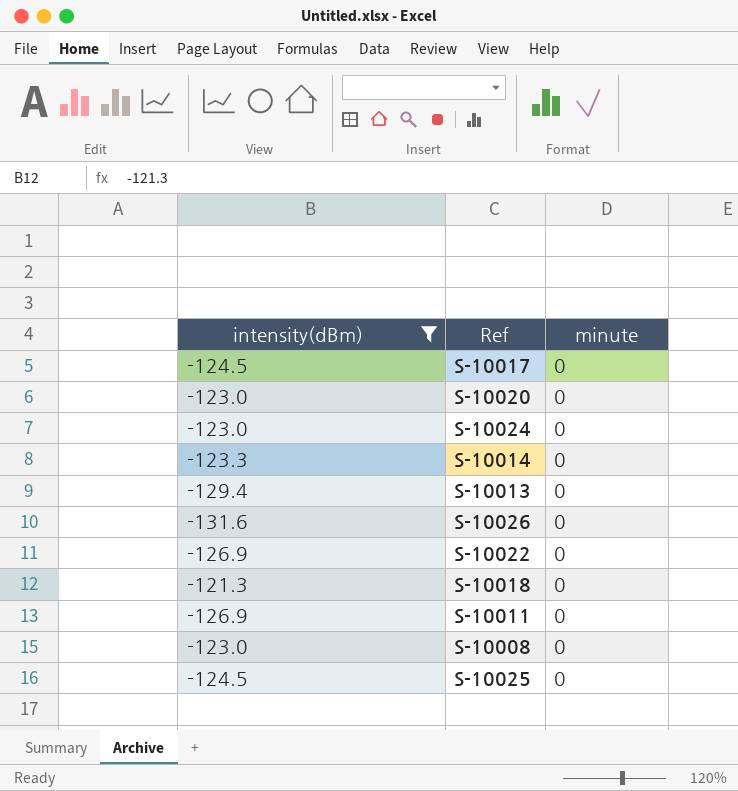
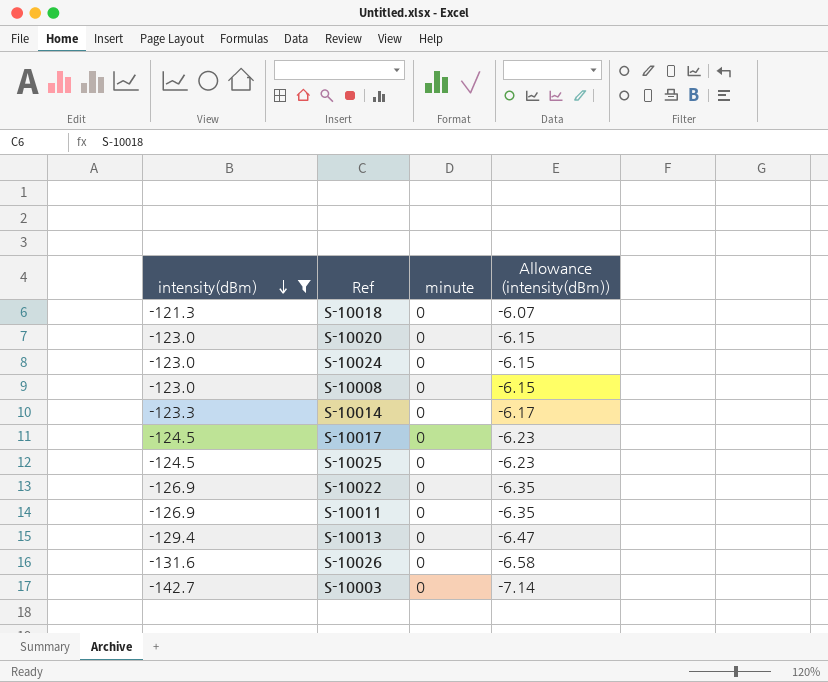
row order: none -> intensity(dBm) descending
column Allowance (intensity(dBm)) | formula: none -> [intensity(dBm)] * 0.05
row S-10003: none -> -142.7 | 0 | -7.14

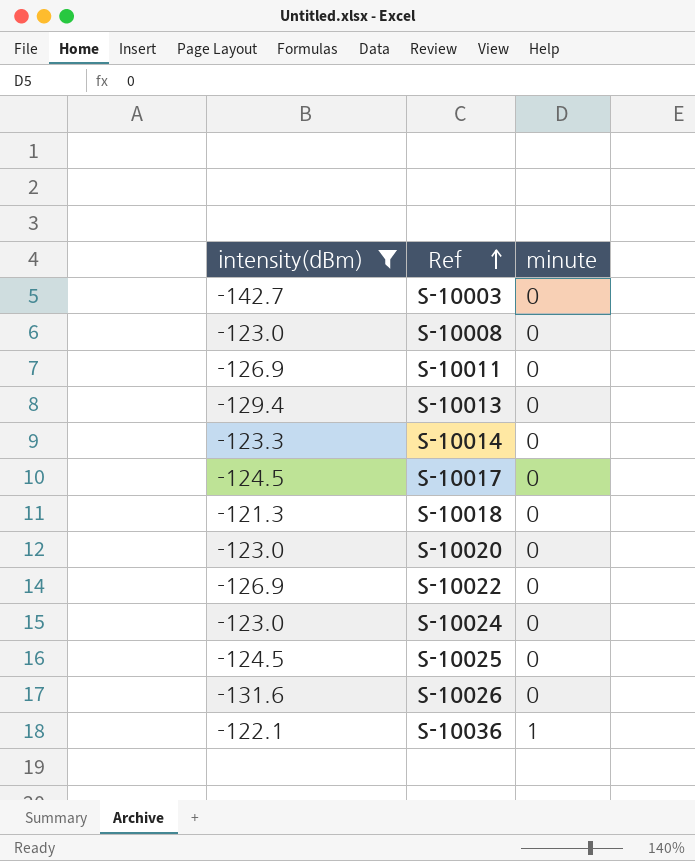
row order: intensity(dBm) descending -> Ref ascending
column Allowance (intensity(dBm)) | formula: [intensity(dBm)] * 0.05 -> none
row S-10036: none -> -122.1 | 1

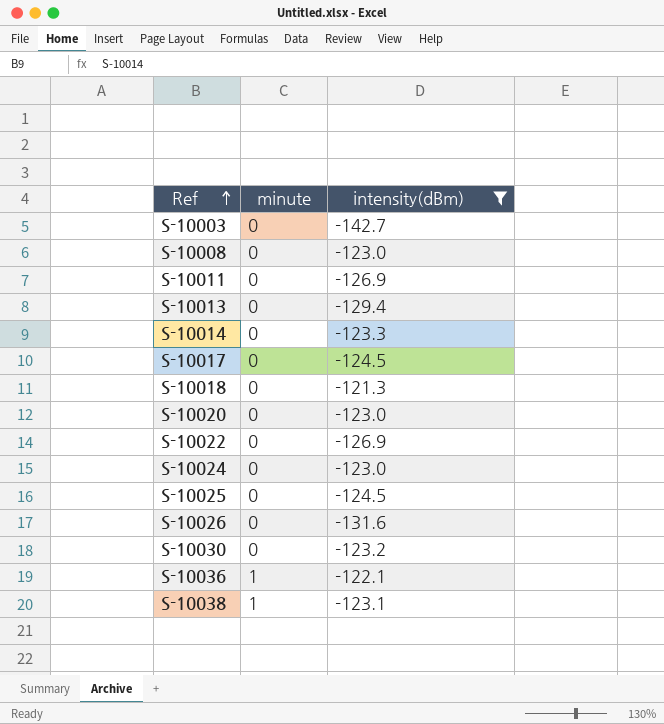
column intensity(dBm) | position: 1 -> 3
row S-10030: none -> 0 | -123.2
row S-10038: none -> 1 | -123.1

